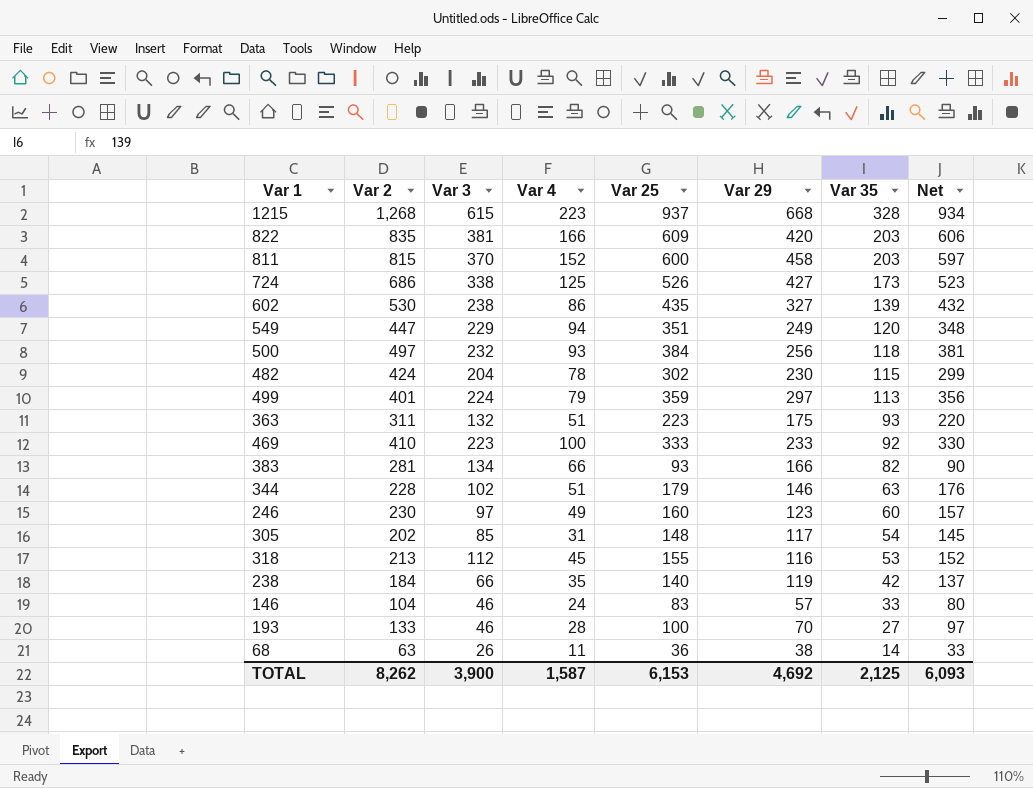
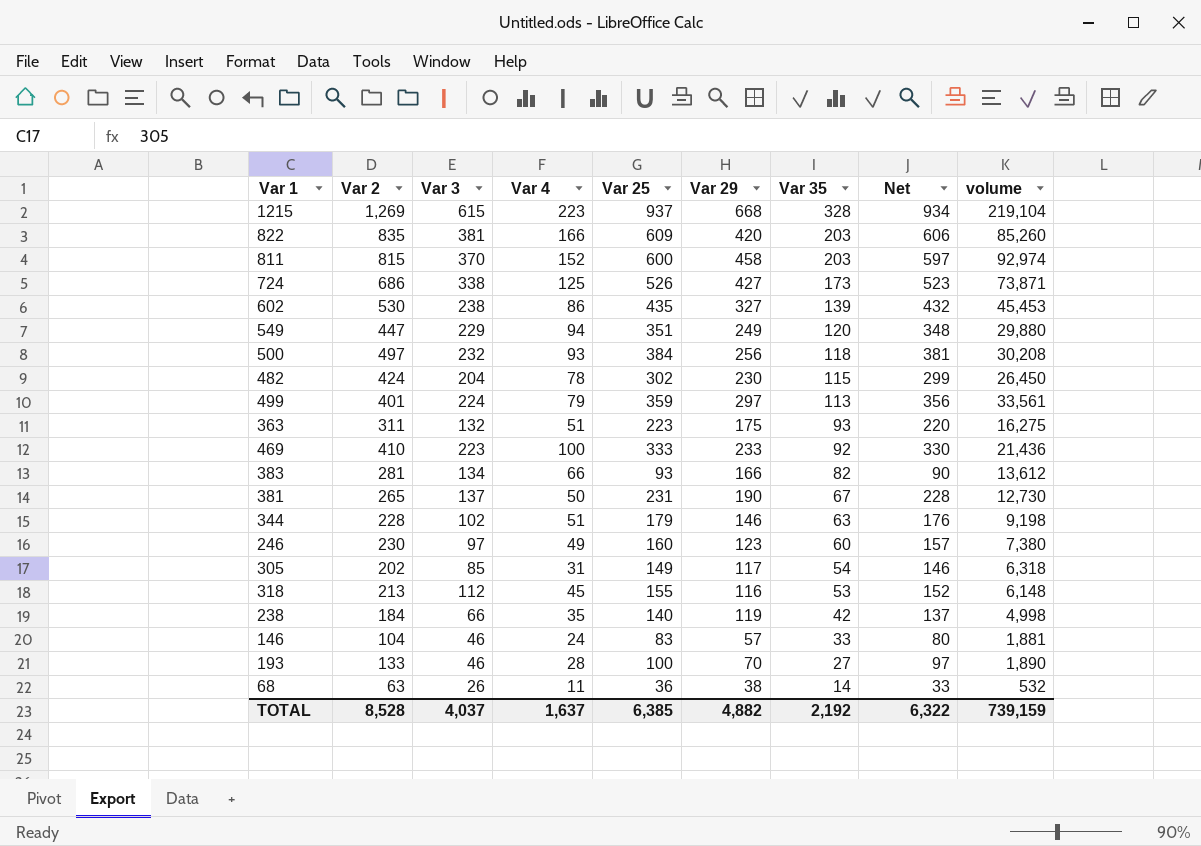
column volume | formula: none -> [Var 29] * [Var 35]
1215 | Var 2: 1,268 -> 1,269
row 381: none -> 265 | 137 | 50 | 231 | 190 | 67 | 228 | 12,730
305 | Var 25: 148 -> 149
305 | Net: 145 -> 146
TOTAL | Var 2: 8,262 -> 8,528
TOTAL | Var 3: 3,900 -> 4,037
TOTAL | Var 4: 1,587 -> 1,637
TOTAL | Var 25: 6,153 -> 6,385
TOTAL | Var 29: 4,692 -> 4,882
TOTAL | Var 35: 2,125 -> 2,192
TOTAL | Net: 6,093 -> 6,322

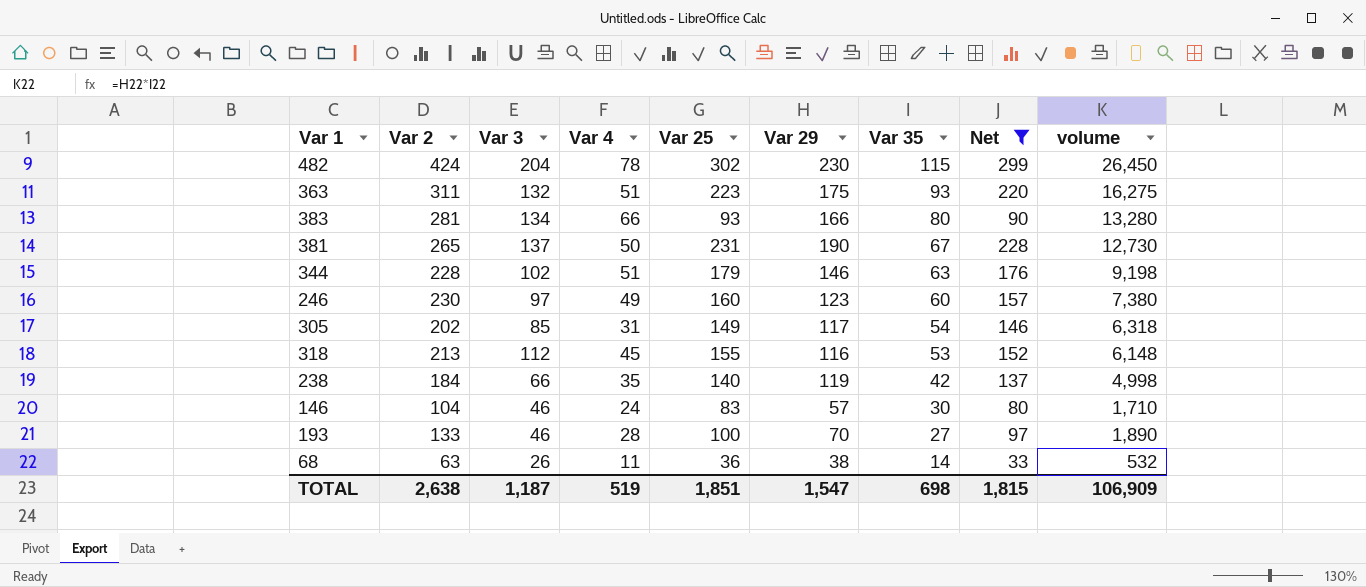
filter: none -> Net <= 299
383 | Var 35: 82 -> 80
383 | volume: 13,612 -> 13,280
146 | Var 35: 33 -> 30
146 | volume: 1,881 -> 1,710
TOTAL | Var 2: 8,528 -> 2,638
TOTAL | Var 3: 4,037 -> 1,187
TOTAL | Var 4: 1,637 -> 519
TOTAL | Var 25: 6,385 -> 1,851
TOTAL | Var 29: 4,882 -> 1,547
TOTAL | Var 35: 2,192 -> 698
TOTAL | Net: 6,322 -> 1,815
TOTAL | volume: 739,159 -> 106,909

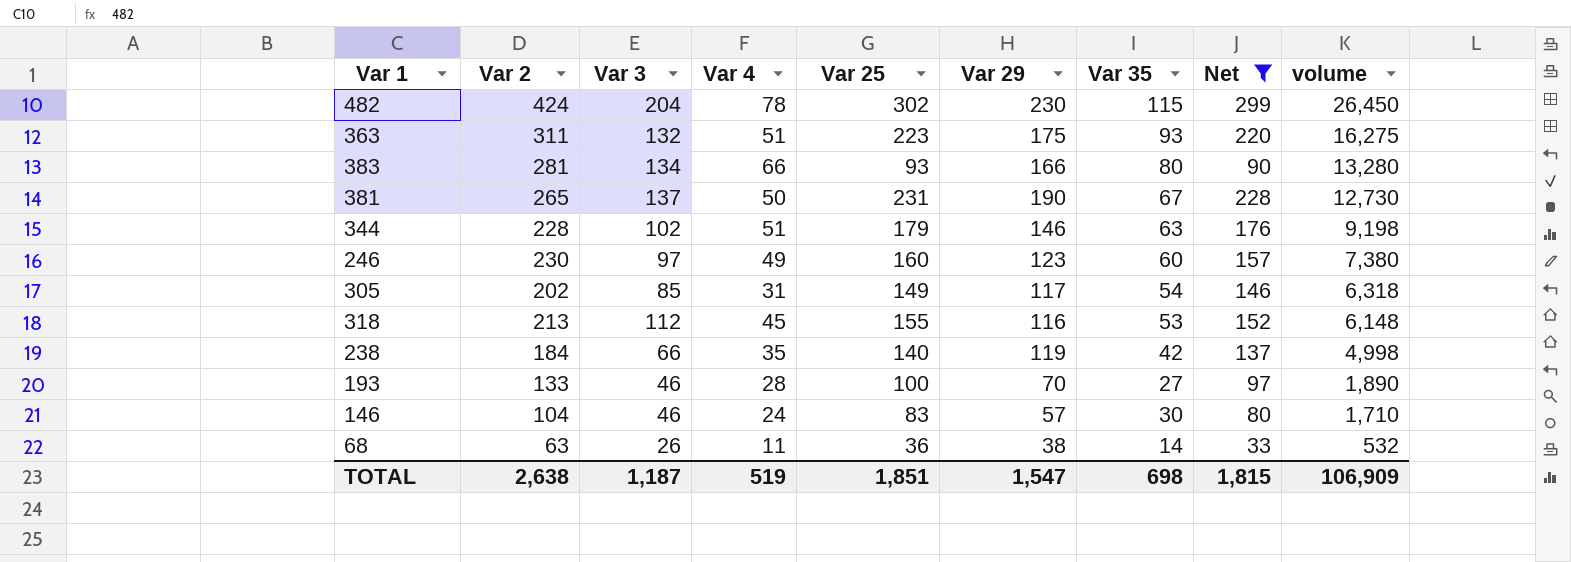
row order: Var 35 descending -> volume descending

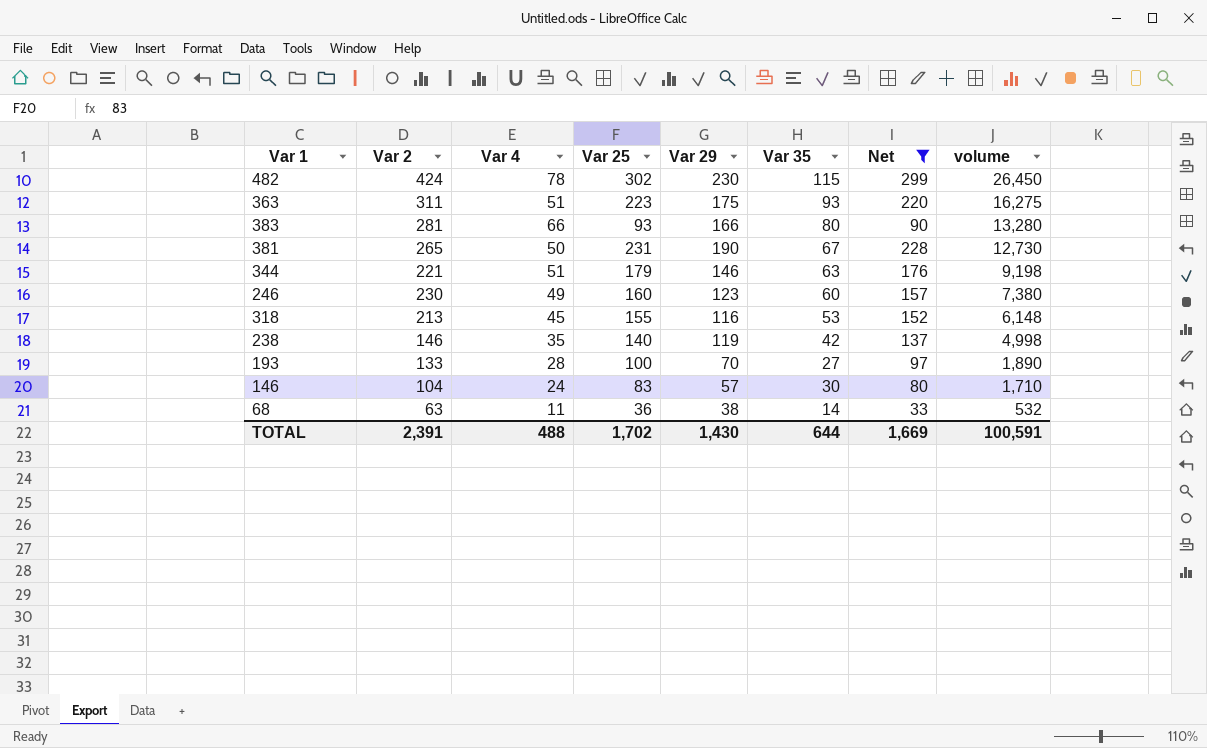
column Var 3 | position: 3 -> none
row 305: 202 | 85 | 31 | 149 | 117 | 54 | 146 | 6,318 -> none
344 | Var 2: 228 -> 221
238 | Var 2: 184 -> 146
TOTAL | Var 2: 2,638 -> 2,391
TOTAL | Var 4: 519 -> 488
TOTAL | Var 25: 1,851 -> 1,702
TOTAL | Var 29: 1,547 -> 1,430
TOTAL | Var 35: 698 -> 644
TOTAL | Net: 1,815 -> 1,669
TOTAL | volume: 106,909 -> 100,591

